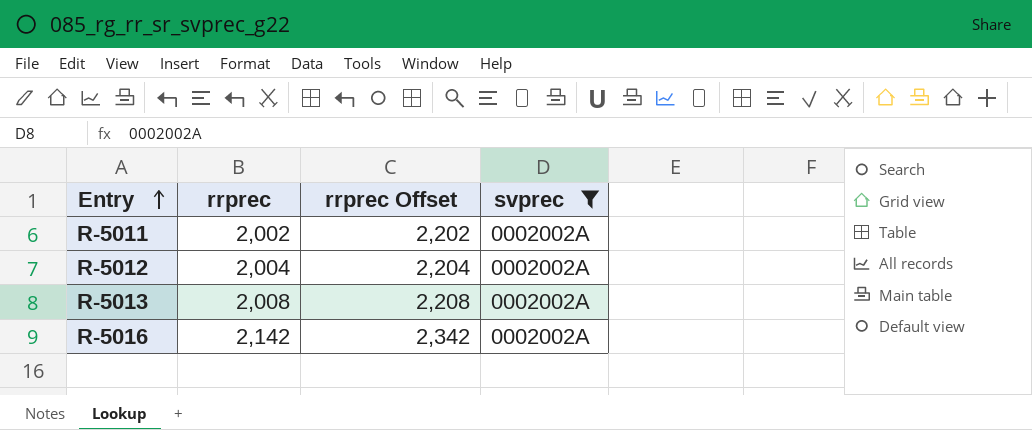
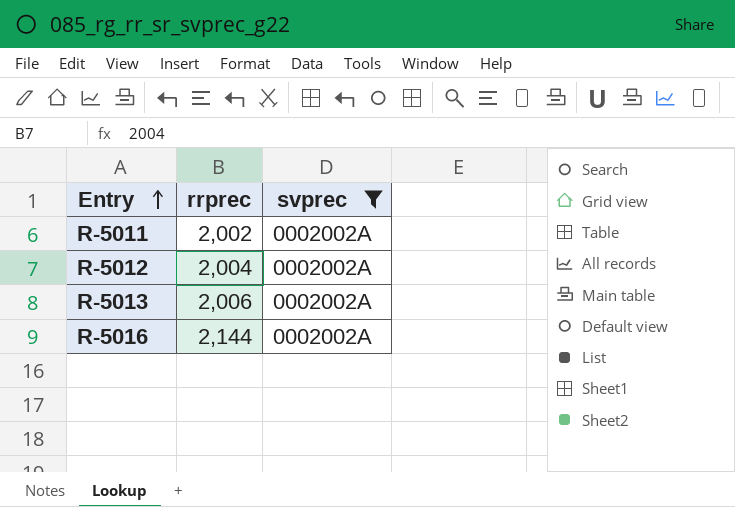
column rrprec Offset | formula: [rrprec] + 200 -> none
R-5013 | rrprec: 2,008 -> 2,006
R-5016 | rrprec: 2,142 -> 2,144

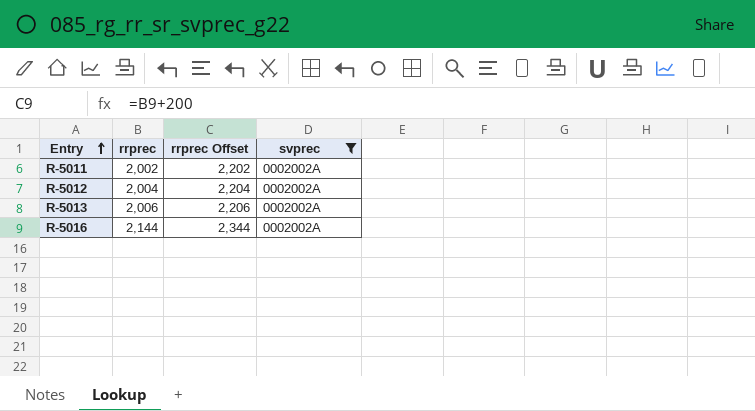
column rrprec Offset | formula: none -> [rrprec] + 200

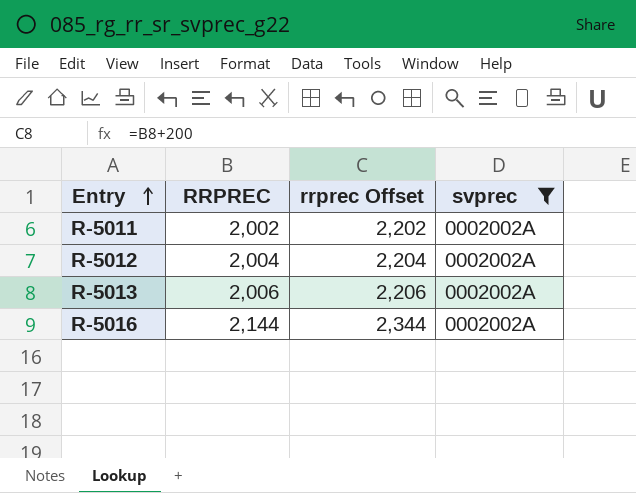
column name: rrprec -> RRPREC

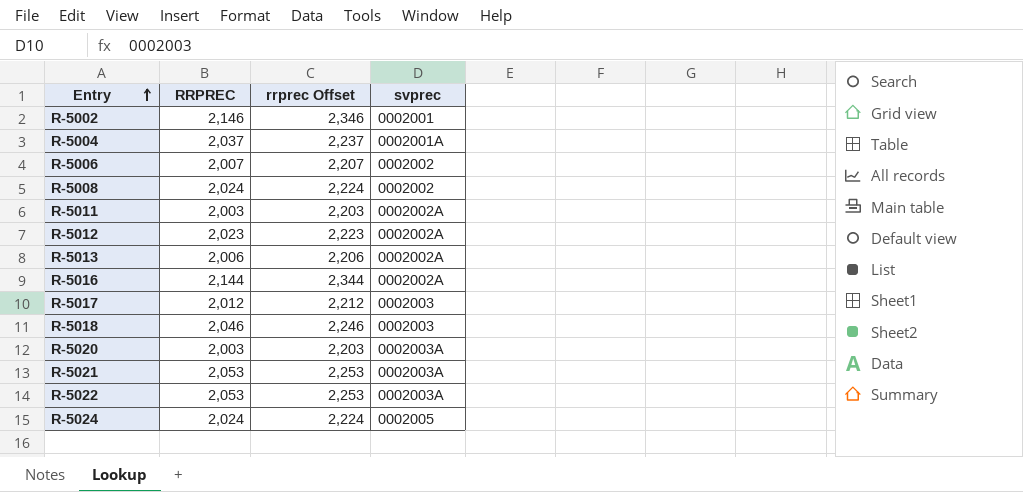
filter: svprec = 0002002A -> none
R-5011 | RRPREC: 2,002 -> 2,003
R-5011 | rrprec Offset: 2,202 -> 2,203
R-5012 | RRPREC: 2,004 -> 2,023
R-5012 | rrprec Offset: 2,204 -> 2,223

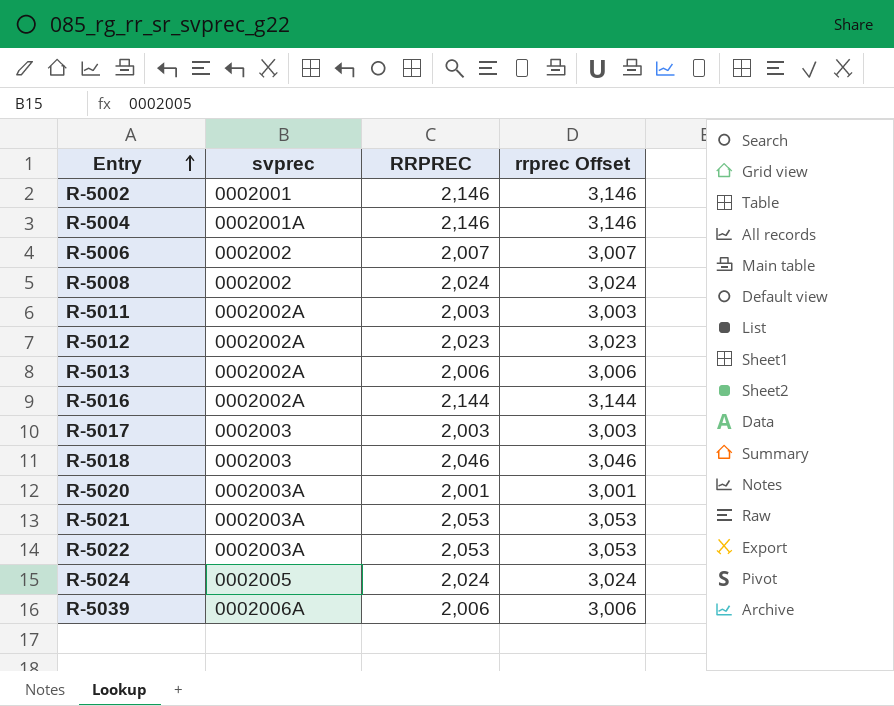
column svprec | position: 4 -> 2
column rrprec Offset | formula: [RRPREC] + 200 -> [RRPREC] + 1000
R-5004 | RRPREC: 2,037 -> 2,146
R-5017 | RRPREC: 2,012 -> 2,003
R-5020 | RRPREC: 2,003 -> 2,001
row R-5039: none -> 0002006A | 2,006 | 3,006

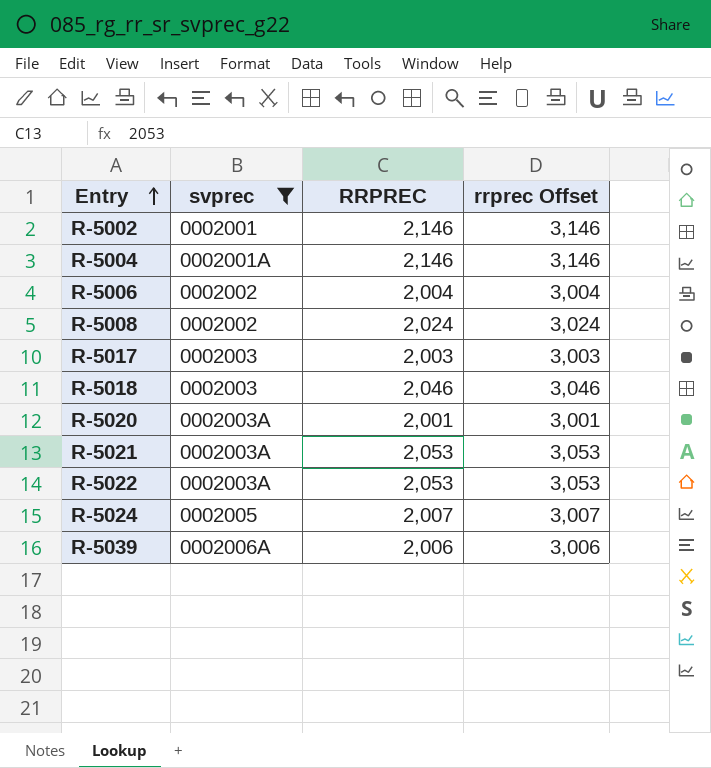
filter: none -> svprec != 0002002A
R-5006 | RRPREC: 2,007 -> 2,004
R-5006 | rrprec Offset: 3,007 -> 3,004
R-5024 | RRPREC: 2,024 -> 2,007
R-5024 | rrprec Offset: 3,024 -> 3,007

